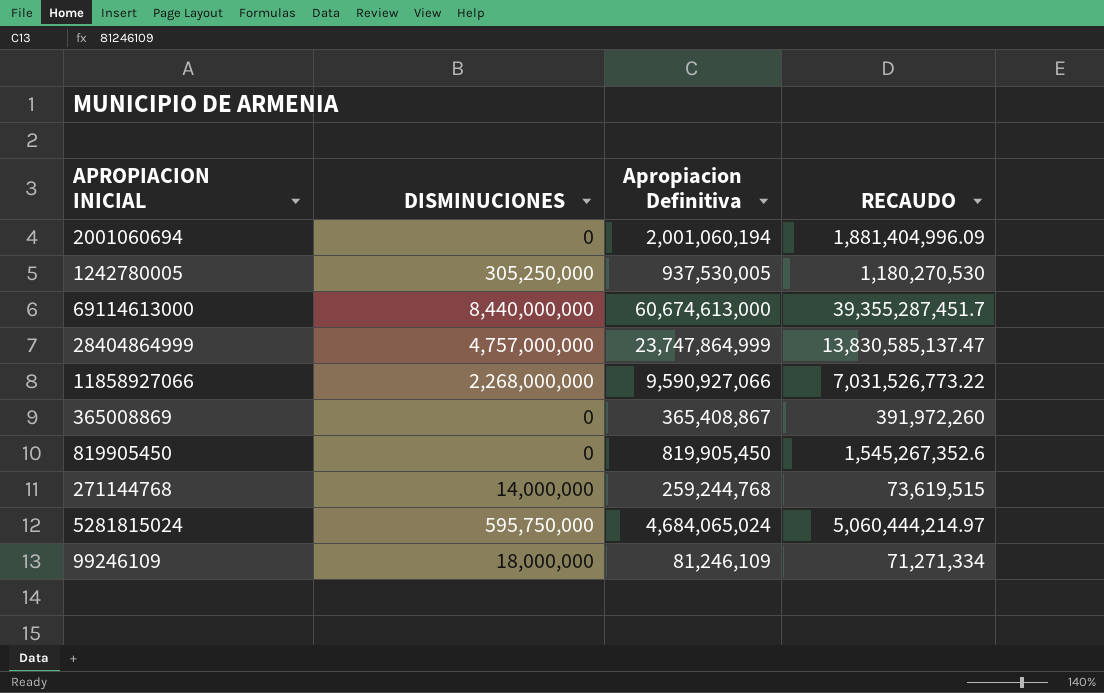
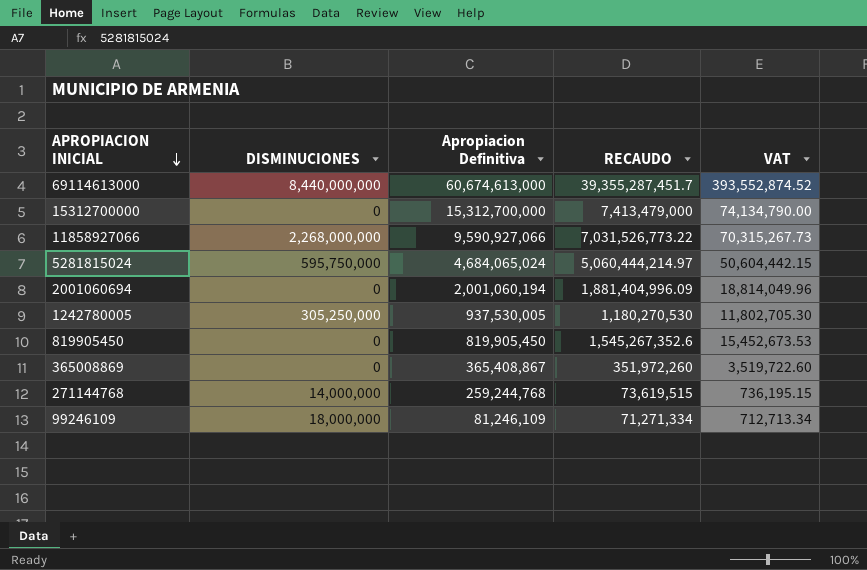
row order: none -> APROPIACION INICIAL descending
column VAT | formula: none -> [RECAUDO] * 0.01
row 28404864999: 4,757,000,000 | 23,747,864,999 | 13,830,585,137.47 -> none
row 15312700000: none -> 0 | 15,312,700,000 | 7,413,479,000 | 74,134,790.00
365008869 | RECAUDO: 391,972,260 -> 351,972,260

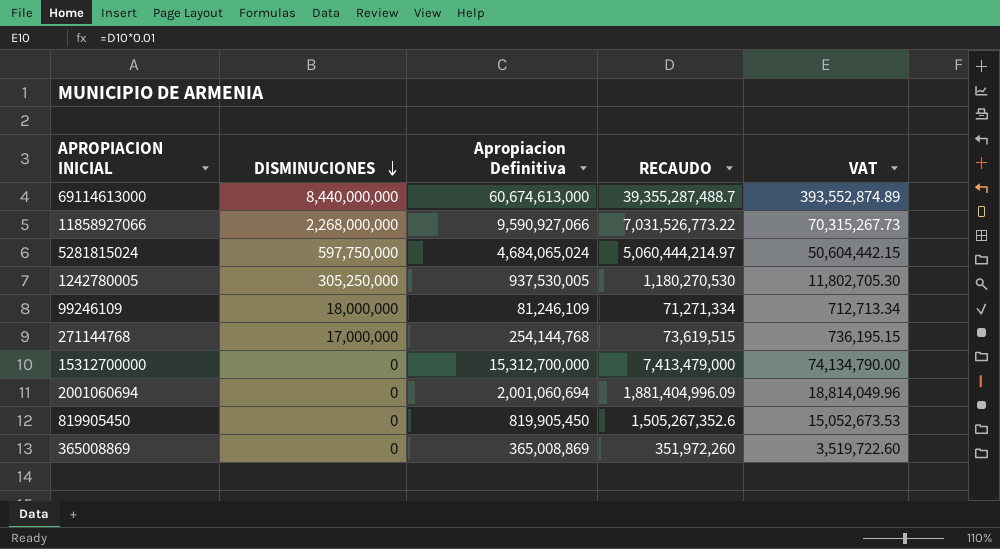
row order: APROPIACION INICIAL descending -> DISMINUCIONES descending
69114613000 | RECAUDO: 39,355,287,451.7 -> 39,355,287,488.7
69114613000 | VAT: 393,552,874.52 -> 393,552,874.89
5281815024 | DISMINUCIONES: 595,750,000 -> 597,750,000
271144768 | DISMINUCIONES: 14,000,000 -> 17,000,000
271144768 | Apropiacion Definitiva: 259,244,768 -> 254,144,768
2001060694 | Apropiacion Definitiva: 2,001,060,194 -> 2,001,060,694
819905450 | RECAUDO: 1,545,267,352.6 -> 1,505,267,352.6
819905450 | VAT: 15,452,673.53 -> 15,052,673.53
365008869 | Apropiacion Definitiva: 365,408,867 -> 365,008,869

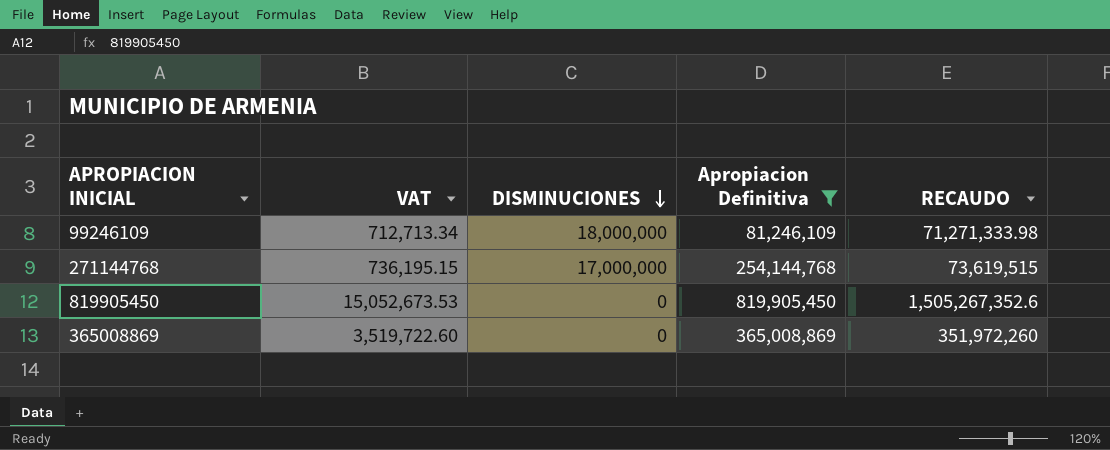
filter: none -> Apropiacion Definitiva <= 819,905,450
column VAT | position: 5 -> 2
99246109 | RECAUDO: 71,271,334 -> 71,271,333.98

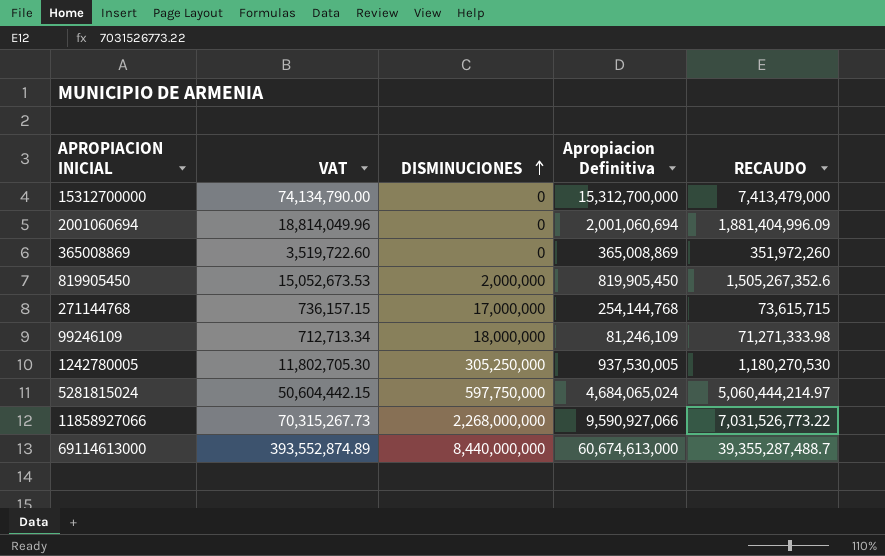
filter: Apropiacion Definitiva <= 819,905,450 -> none
row order: DISMINUCIONES descending -> DISMINUCIONES ascending
819905450 | DISMINUCIONES: 0 -> 2,000,000
271144768 | VAT: 736,195.15 -> 736,157.15
271144768 | RECAUDO: 73,619,515 -> 73,615,715

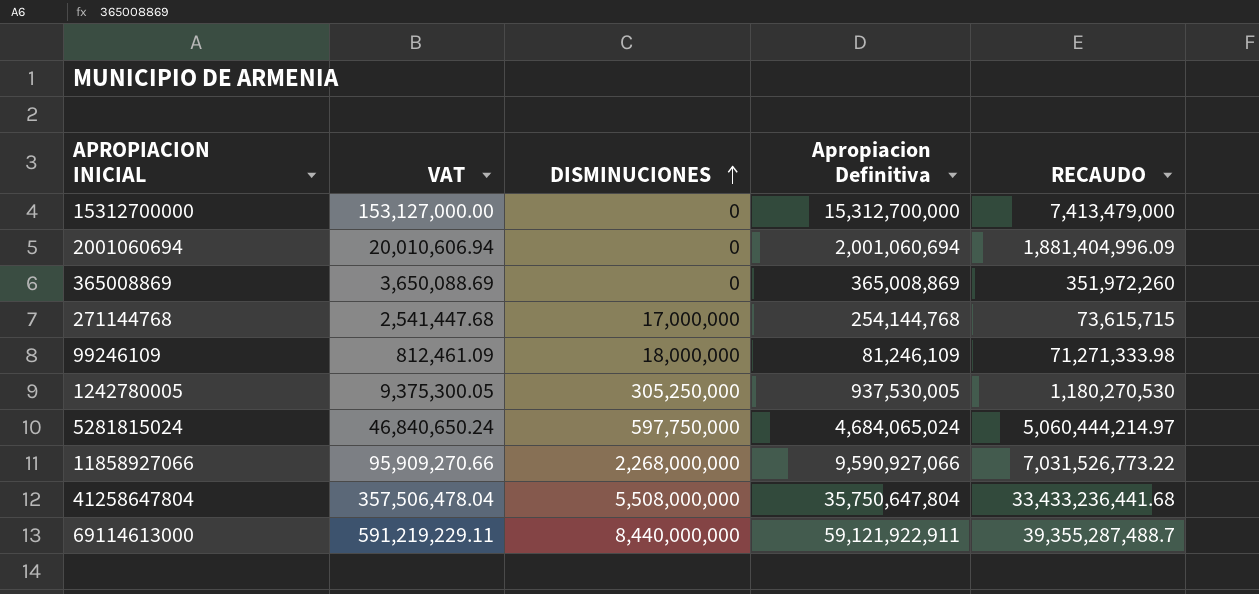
column VAT | formula: [RECAUDO] * 0.01 -> [Apropiacion Definitiva] * 0.01
row 819905450: 15,052,673.53 | 2,000,000 | 819,905,450 | 1,505,267,352.6 -> none
row 41258647804: none -> 357,506,478.04 | 5,508,000,000 | 35,750,647,804 | 33,433,236,441.68
69114613000 | Apropiacion Definitiva: 60,674,613,000 -> 59,121,922,911

